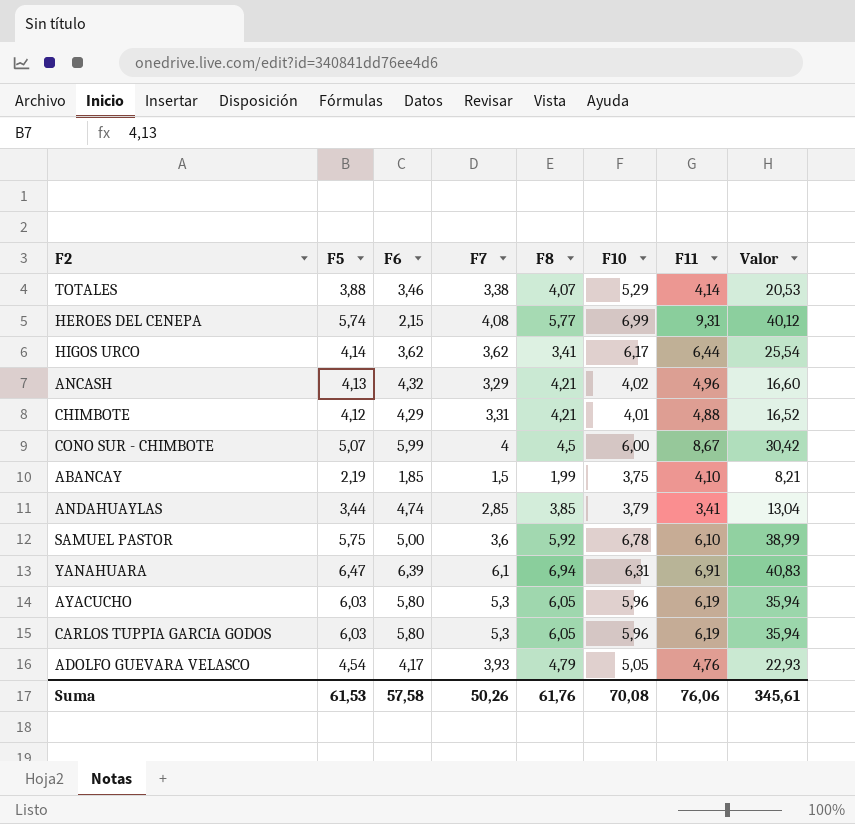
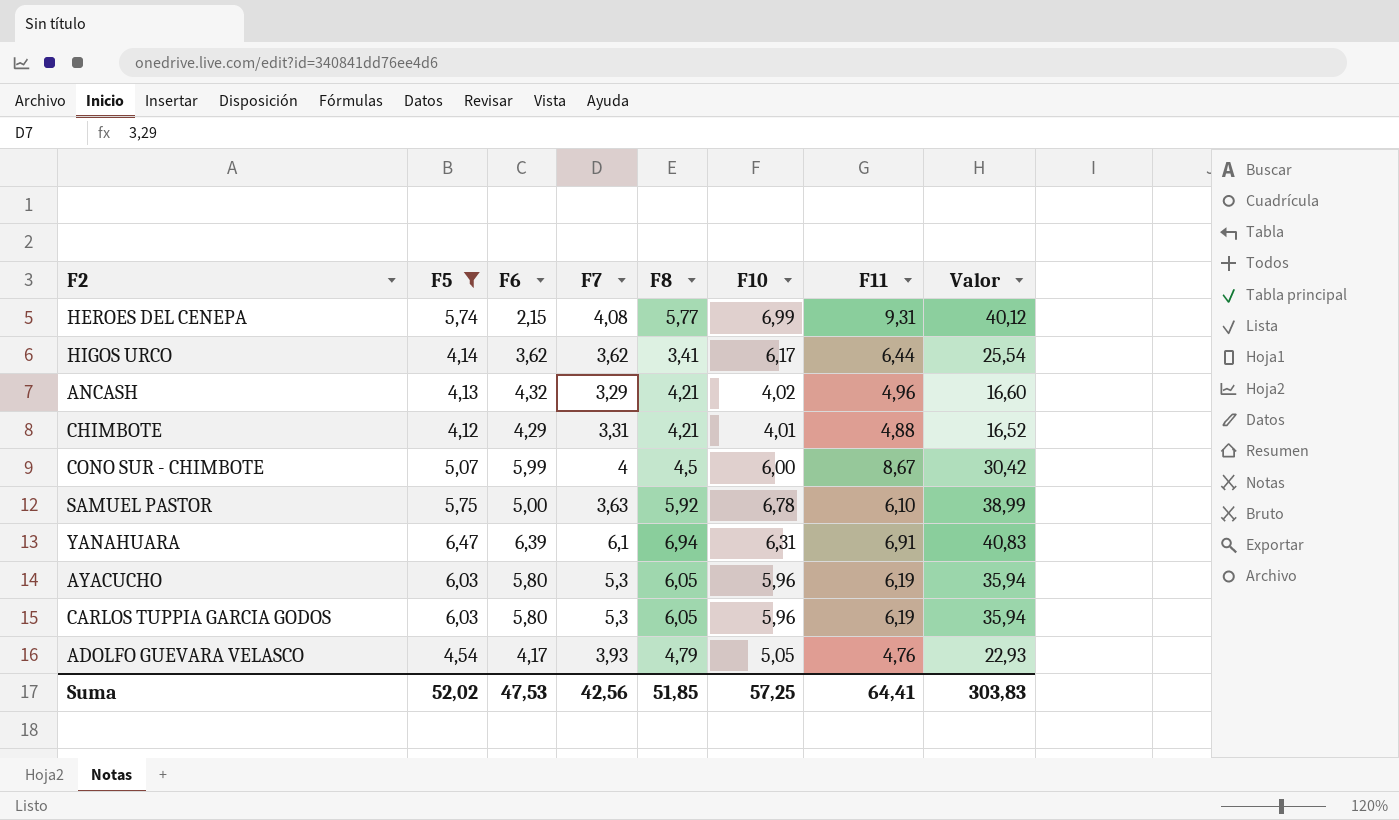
filter: none -> F5 >= 4,12
SAMUEL PASTOR | F7: 3,6 -> 3,63
Suma | F5: 61,53 -> 52,02
Suma | F6: 57,58 -> 47,53
Suma | F7: 50,26 -> 42,56
Suma | F8: 61,76 -> 51,85
Suma | F10: 70,08 -> 57,25
Suma | F11: 76,06 -> 64,41
Suma | Valor: 345,61 -> 303,83

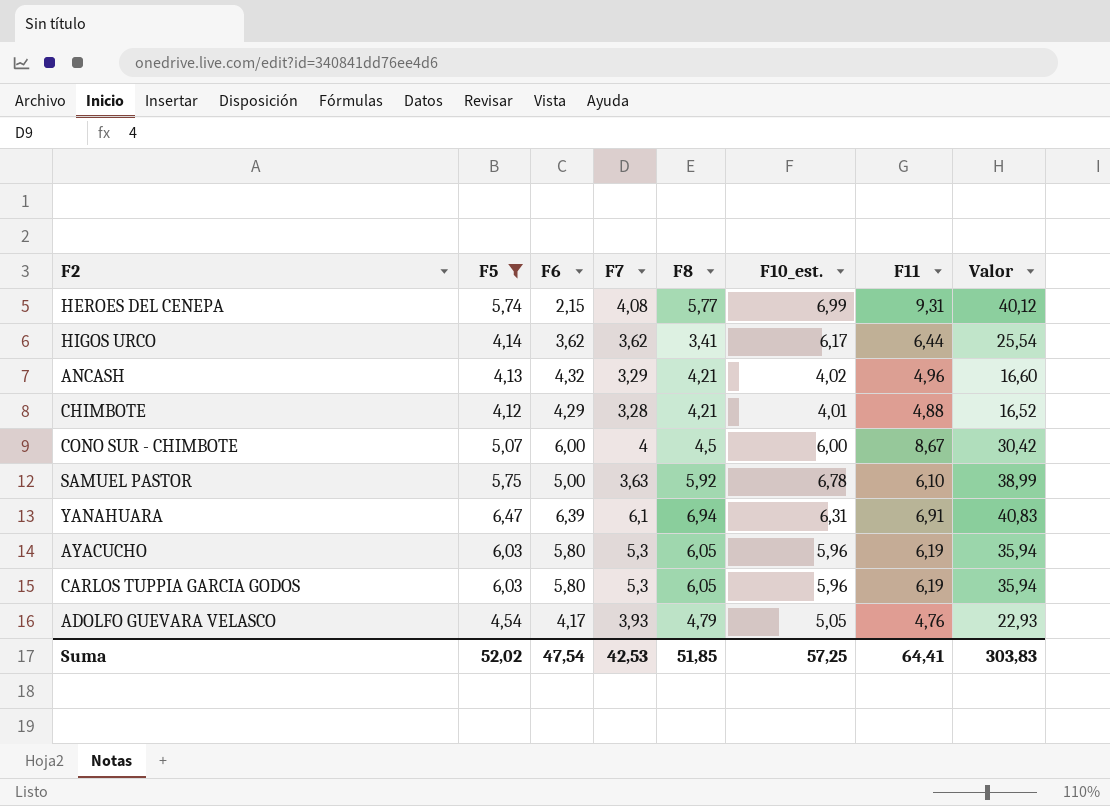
column name: F10 -> F10_est.
CHIMBOTE | F7: 3,31 -> 3,28
CONO SUR - CHIMBOTE | F6: 5,99 -> 6,00
Suma | F6: 47,53 -> 47,54
Suma | F7: 42,56 -> 42,53

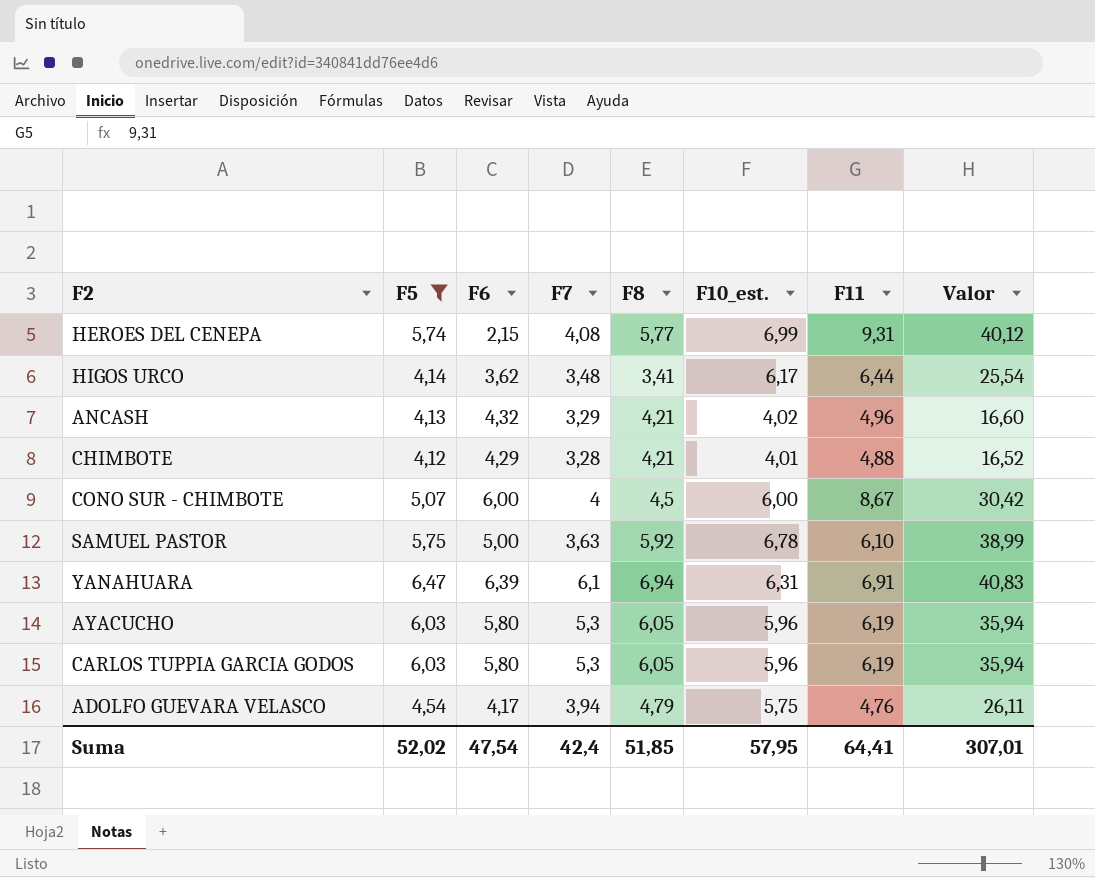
HIGOS URCO | F7: 3,62 -> 3,48
ADOLFO GUEVARA VELASCO | F7: 3,93 -> 3,94
ADOLFO GUEVARA VELASCO | F10_est.: 5,05 -> 5,75
ADOLFO GUEVARA VELASCO | Valor: 22,93 -> 26,11
Suma | F7: 42,53 -> 42,4
Suma | F10_est.: 57,25 -> 57,95
Suma | Valor: 303,83 -> 307,01

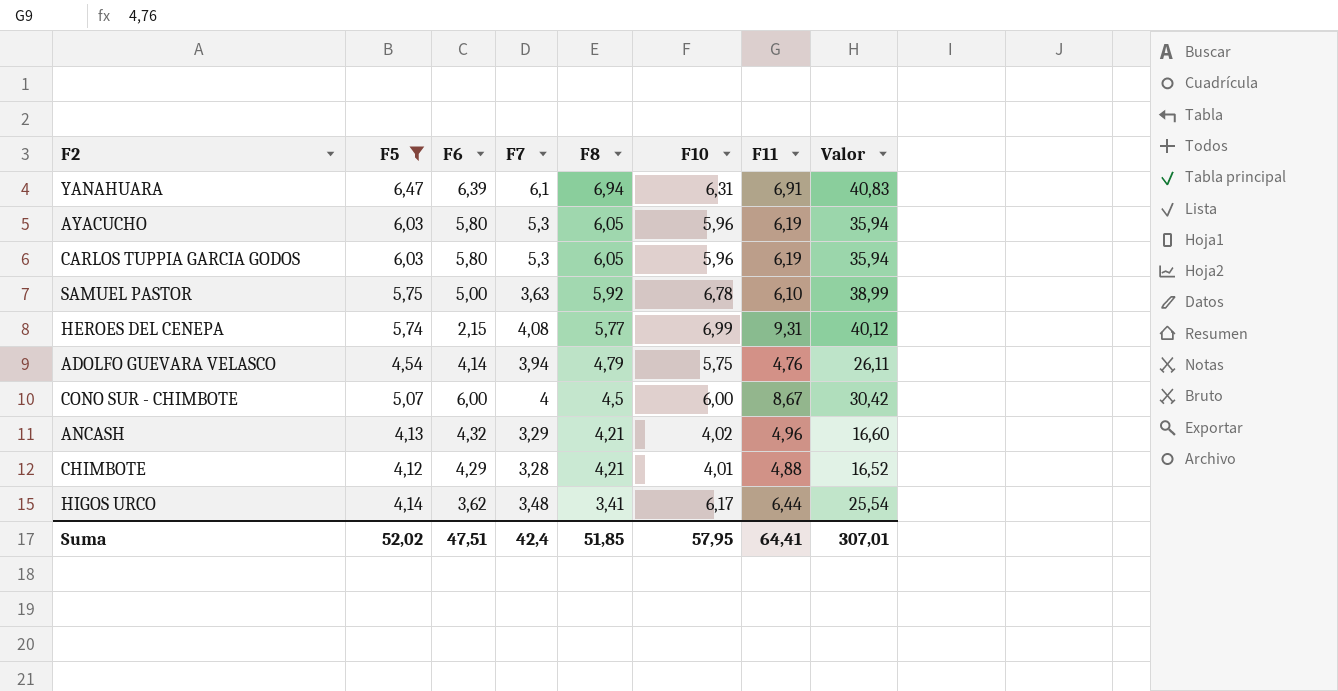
row order: none -> F8 descending
column name: F10_est. -> F10
ADOLFO GUEVARA VELASCO | F6: 4,17 -> 4,14
Suma | F6: 47,54 -> 47,51

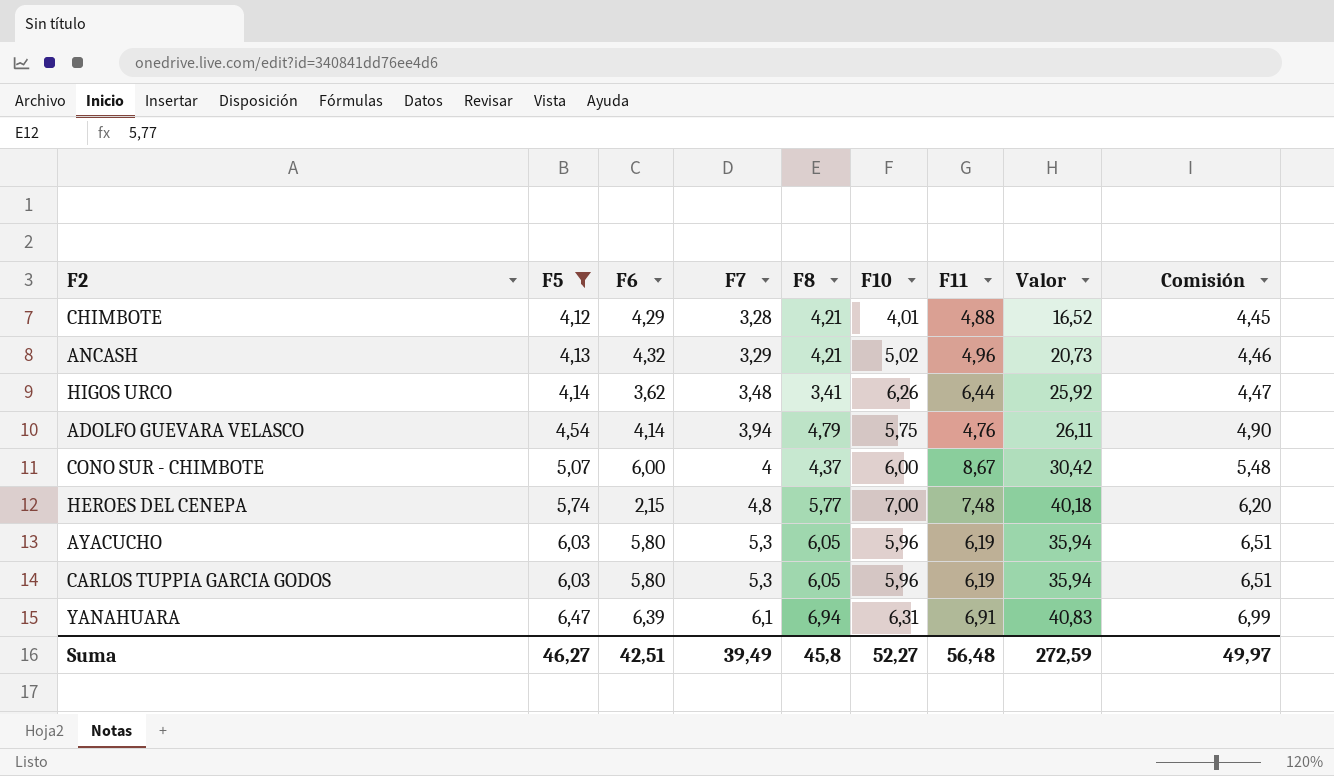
row order: F8 descending -> F5 ascending
column Comisión | formula: none -> [F5] * 1,08
row SAMUEL PASTOR: 5,75 | 5,00 | 3,63 | 5,92 | 6,78 | 6,10 | 38,99 -> none
ANCASH | F10: 4,02 -> 5,02
ANCASH | Valor: 16,60 -> 20,73
HIGOS URCO | F10: 6,17 -> 6,26
HIGOS URCO | Valor: 25,54 -> 25,92
CONO SUR - CHIMBOTE | F8: 4,5 -> 4,37
HEROES DEL CENEPA | F7: 4,08 -> 4,8
HEROES DEL CENEPA | F10: 6,99 -> 7,00
HEROES DEL CENEPA | F11: 9,31 -> 7,48
HEROES DEL CENEPA | Valor: 40,12 -> 40,18
Suma | F5: 52,02 -> 46,27
Suma | F6: 47,51 -> 42,51
Suma | F7: 42,4 -> 39,49
Suma | F8: 51,85 -> 45,8
Suma | F10: 57,95 -> 52,27
Suma | F11: 64,41 -> 56,48
Suma | Valor: 307,01 -> 272,59

